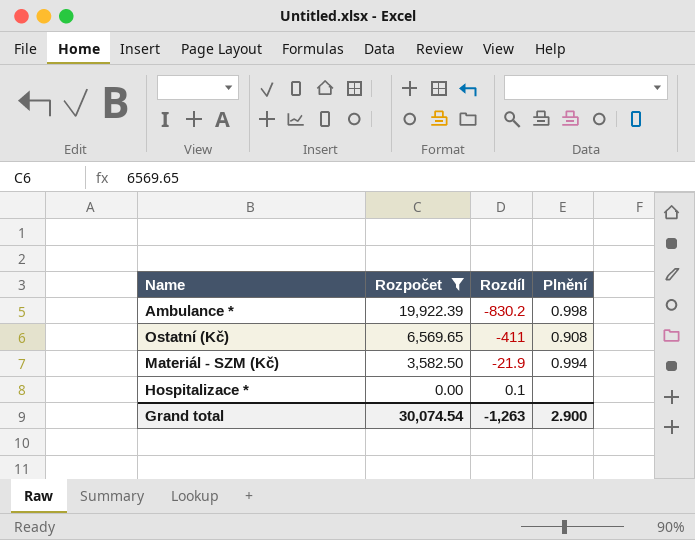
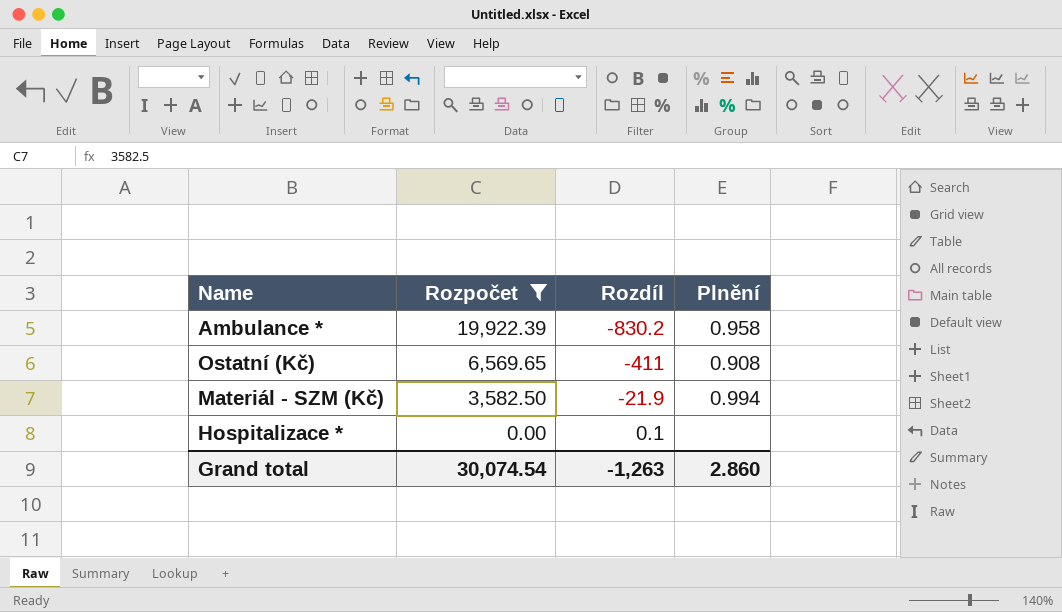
Ambulance * | Plnění: 0.998 -> 0.958
Grand total | Plnění: 2.900 -> 2.860

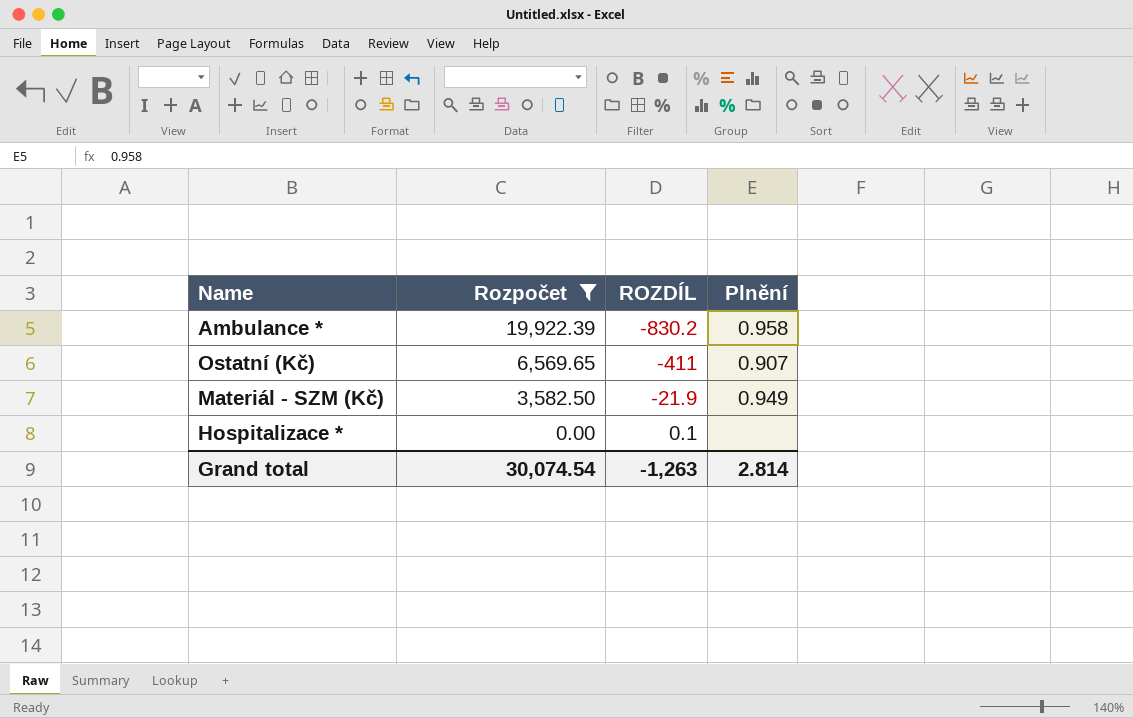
column name: Rozdíl -> ROZDÍL
Ostatní (Kč) | Plnění: 0.908 -> 0.907
Materiál - SZM (Kč) | Plnění: 0.994 -> 0.949
Grand total | Plnění: 2.860 -> 2.814

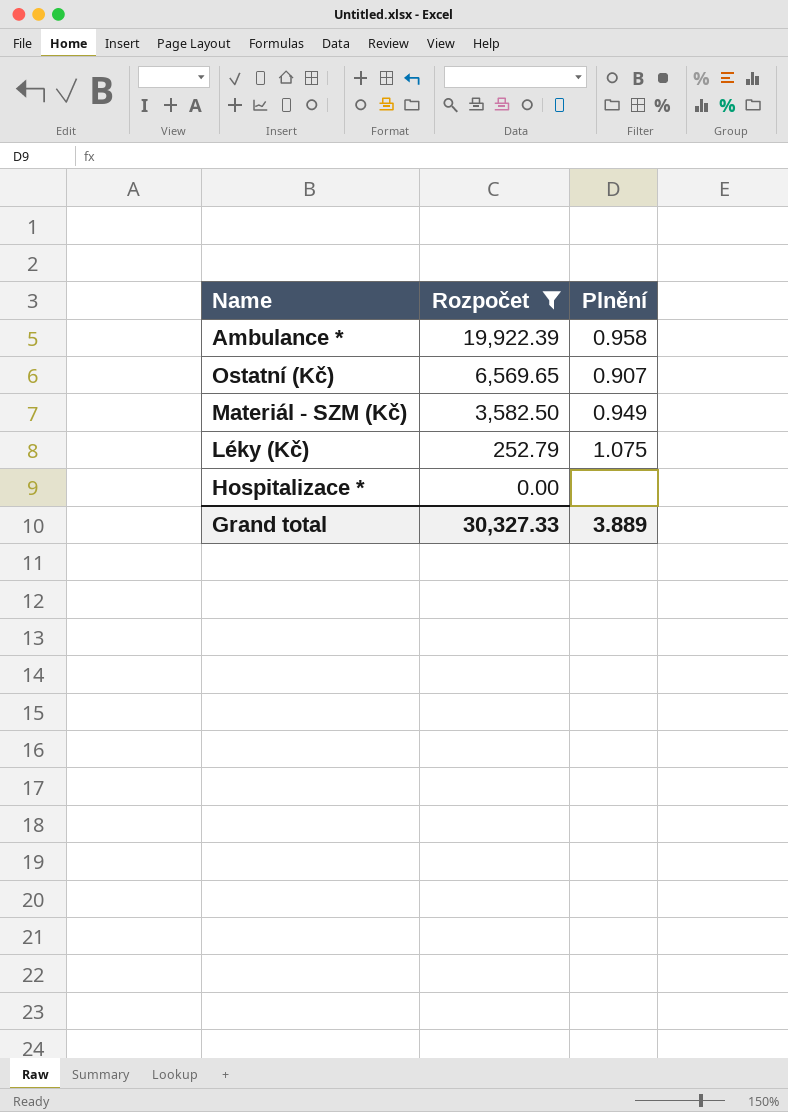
column ROZDÍL | position: 3 -> none
row Léky (Kč): none -> 252.79 | 1.075
Grand total | Rozpočet: 30,074.54 -> 30,327.33
Grand total | Plnění: 2.814 -> 3.889

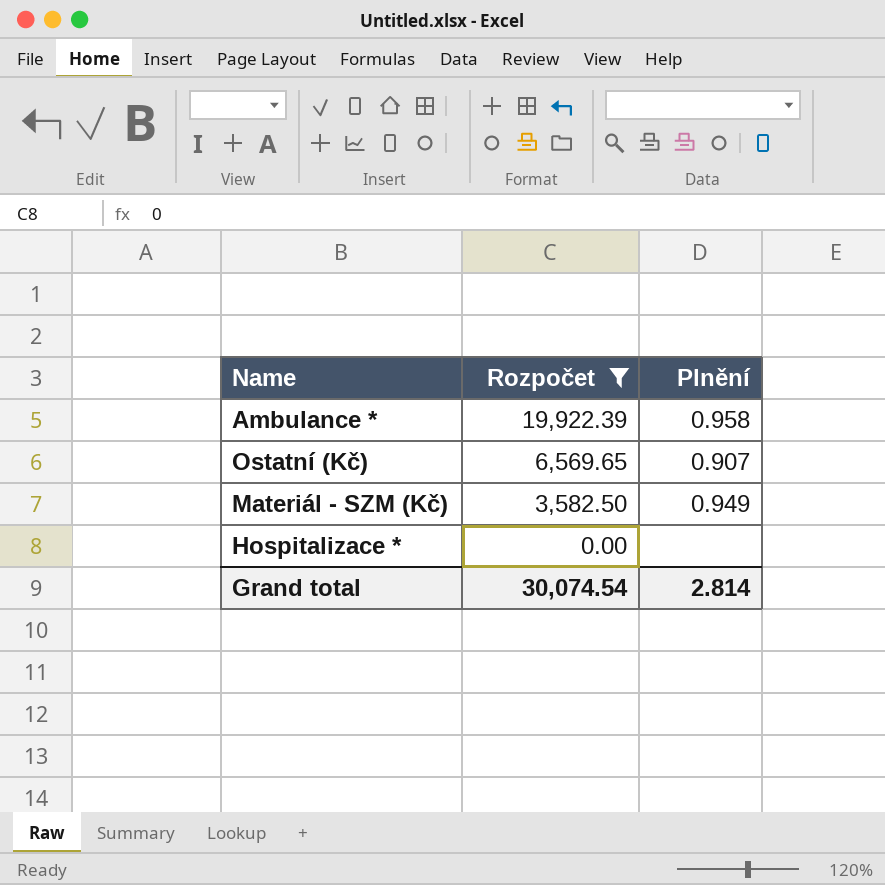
row Léky (Kč): 252.79 | 1.075 -> none
Grand total | Rozpočet: 30,327.33 -> 30,074.54
Grand total | Plnění: 3.889 -> 2.814

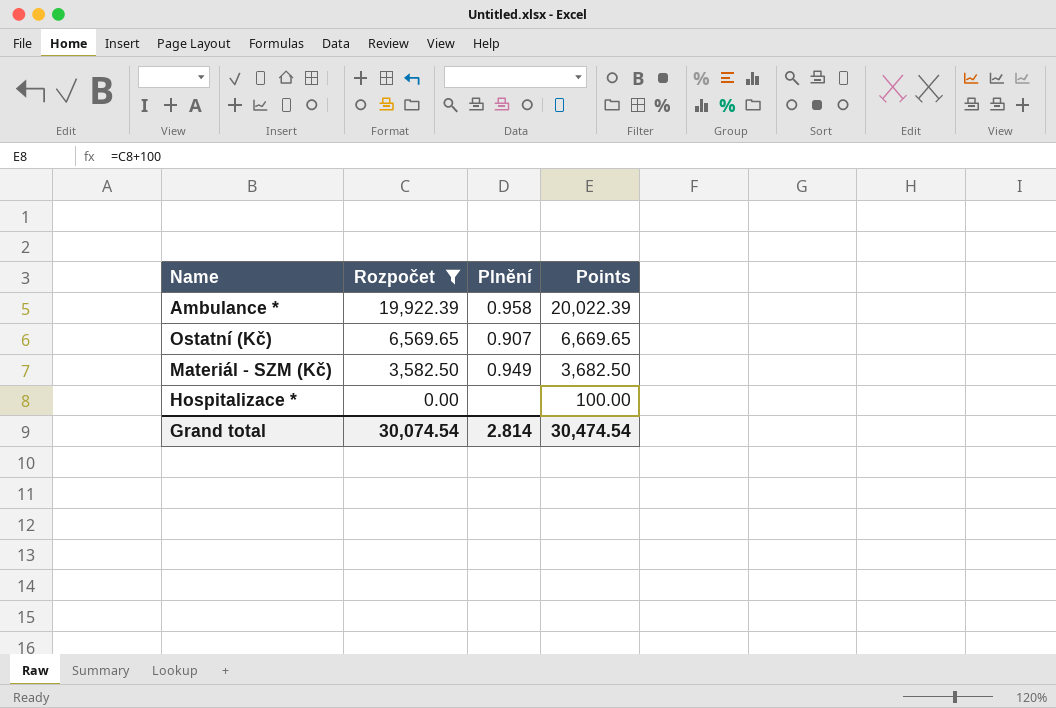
column Points | formula: none -> [Rozpočet] + 100

